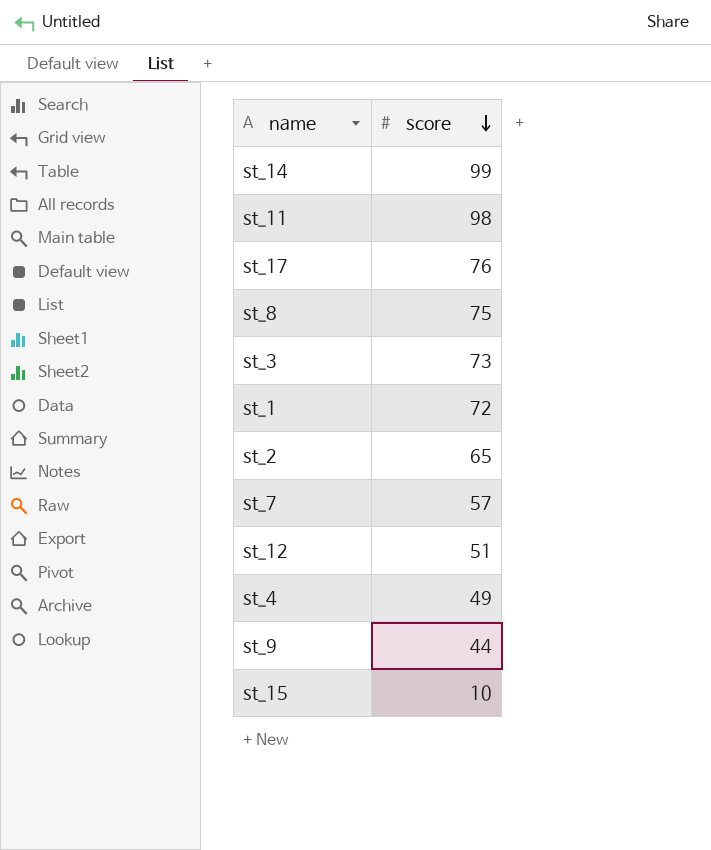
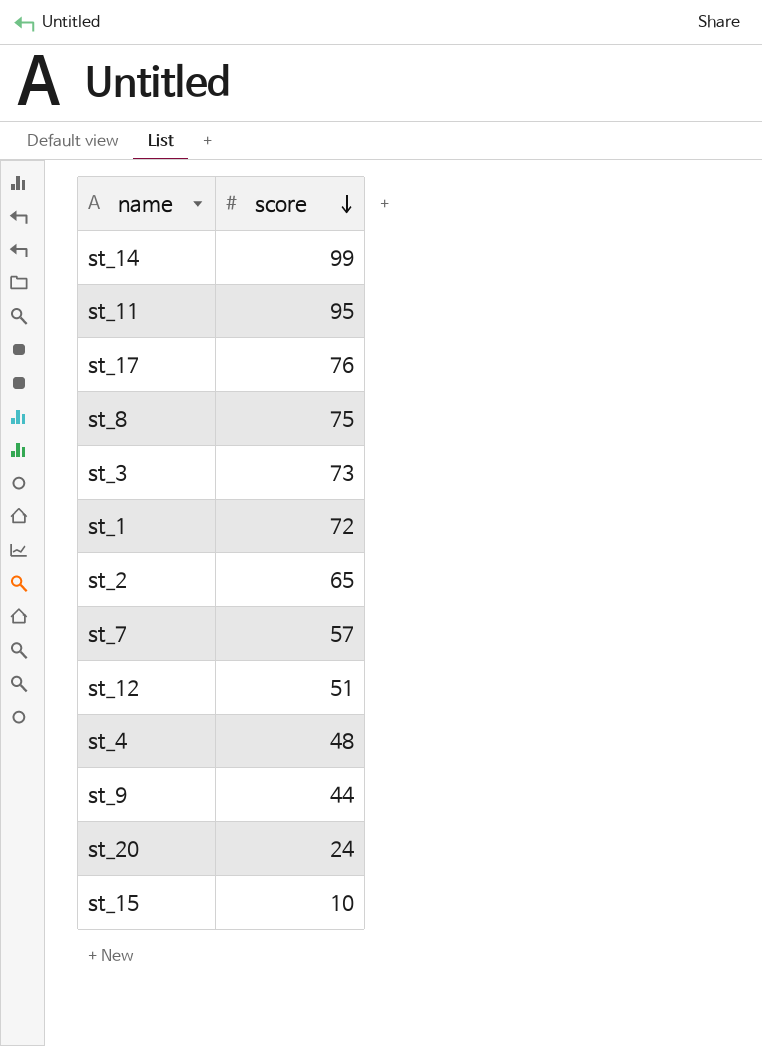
st_11 | score: 98 -> 95
st_4 | score: 49 -> 48
row st_20: none -> 24

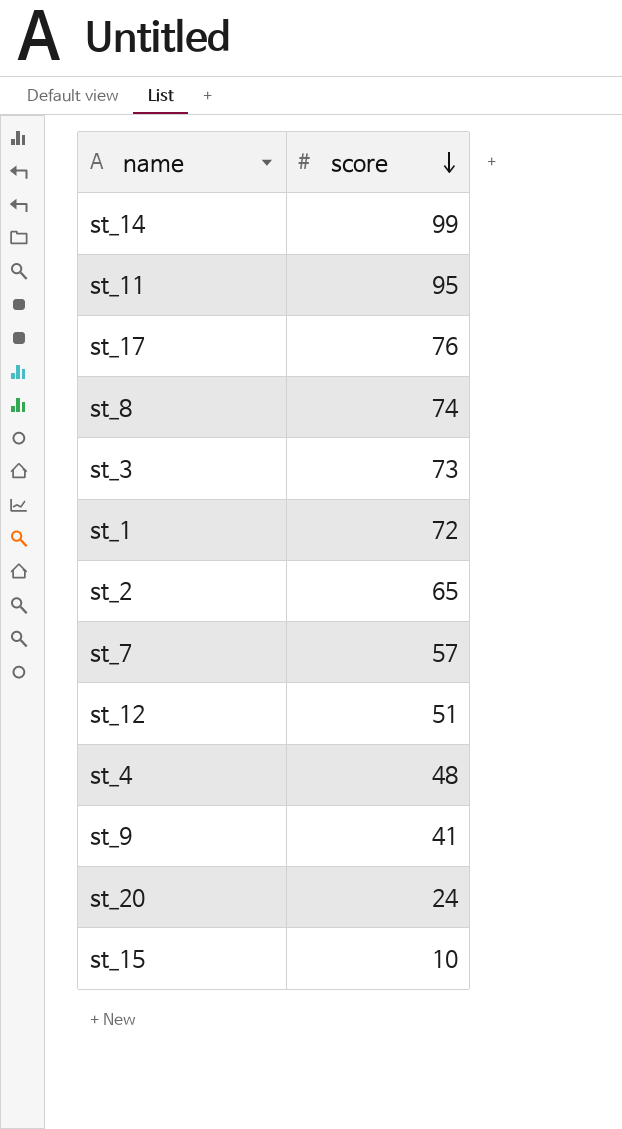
st_8 | score: 75 -> 74
st_9 | score: 44 -> 41

